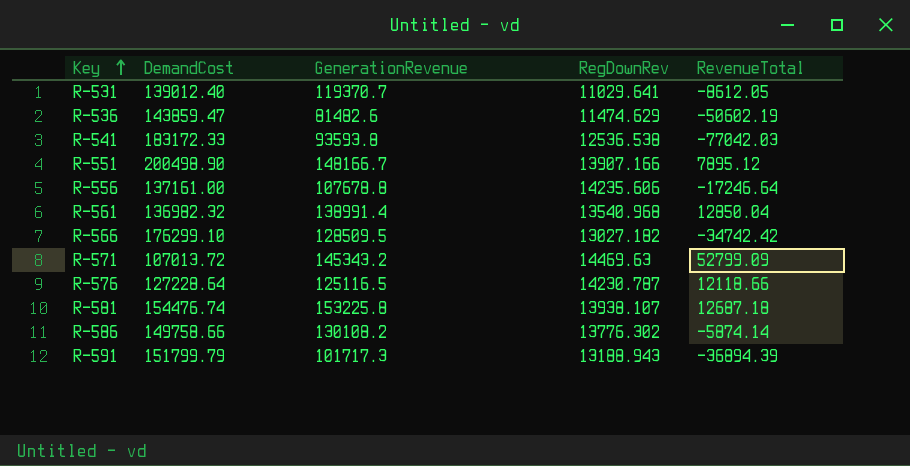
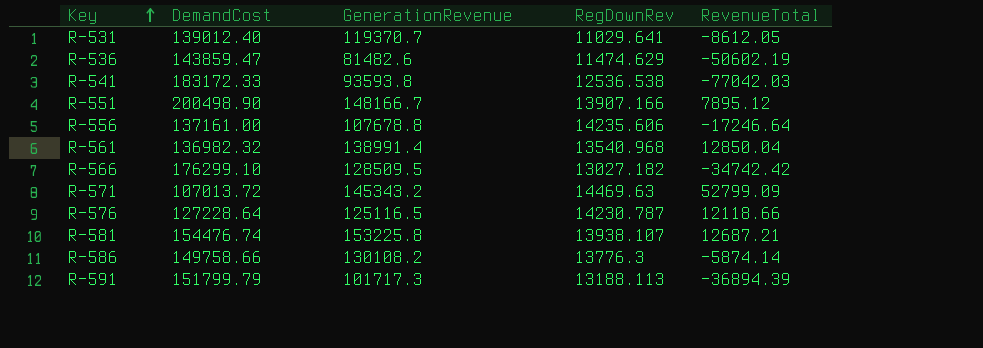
R-581 | RevenueTotal: 12687.18 -> 12687.21
R-586 | RegDownRev: 13776.302 -> 13776.3
R-591 | RegDownRev: 13188.943 -> 13188.113

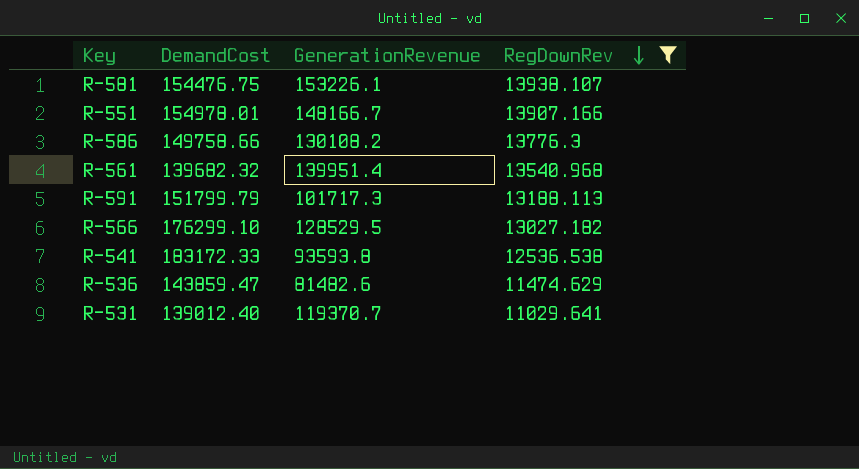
filter: none -> RegDownRev <= 13938.107
row order: Key ascending -> RegDownRev descending
column RevenueTotal | position: 5 -> none
R-581 | DemandCost: 154476.74 -> 154476.75
R-581 | GenerationRevenue: 153225.8 -> 153226.1
R-551 | DemandCost: 200498.90 -> 154978.01
R-561 | DemandCost: 136982.32 -> 139682.32
R-561 | GenerationRevenue: 138991.4 -> 139951.4
R-566 | GenerationRevenue: 128509.5 -> 128529.5

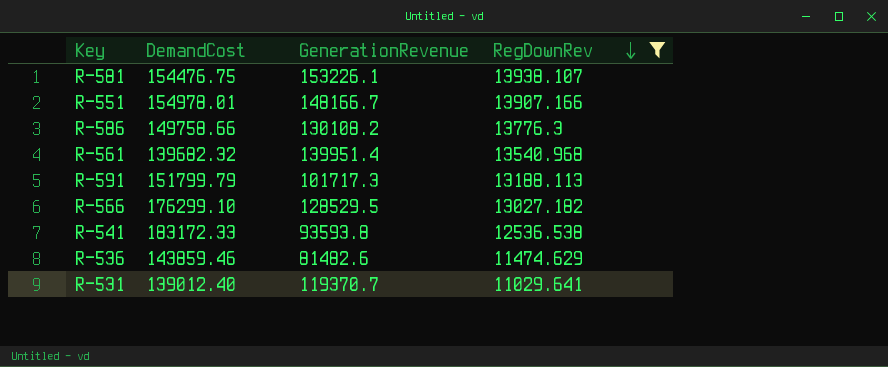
R-536 | DemandCost: 143859.47 -> 143859.46

